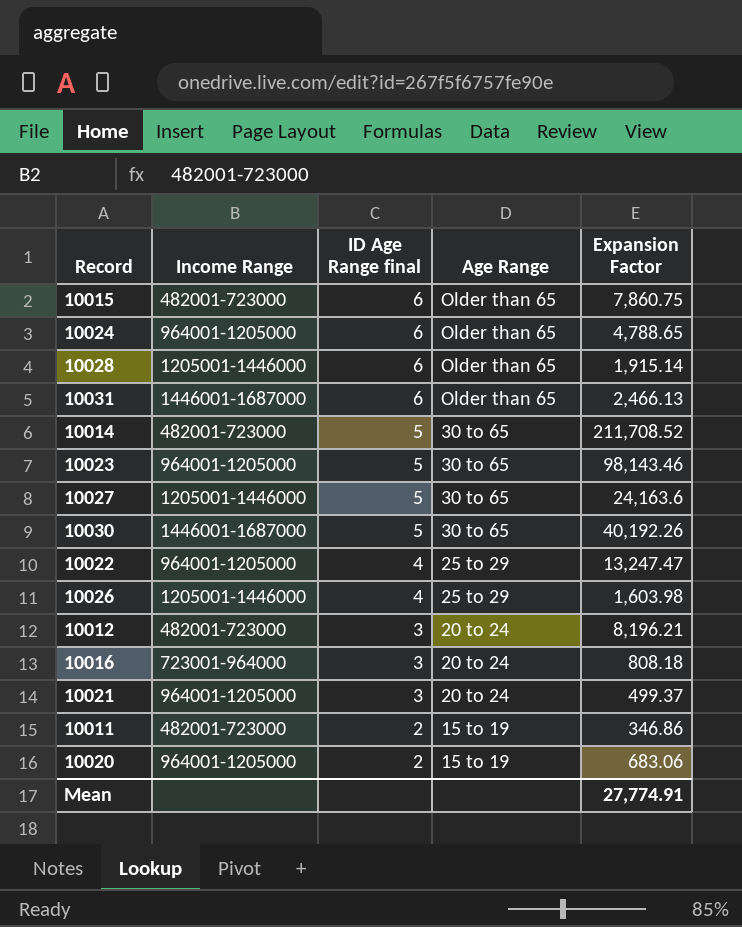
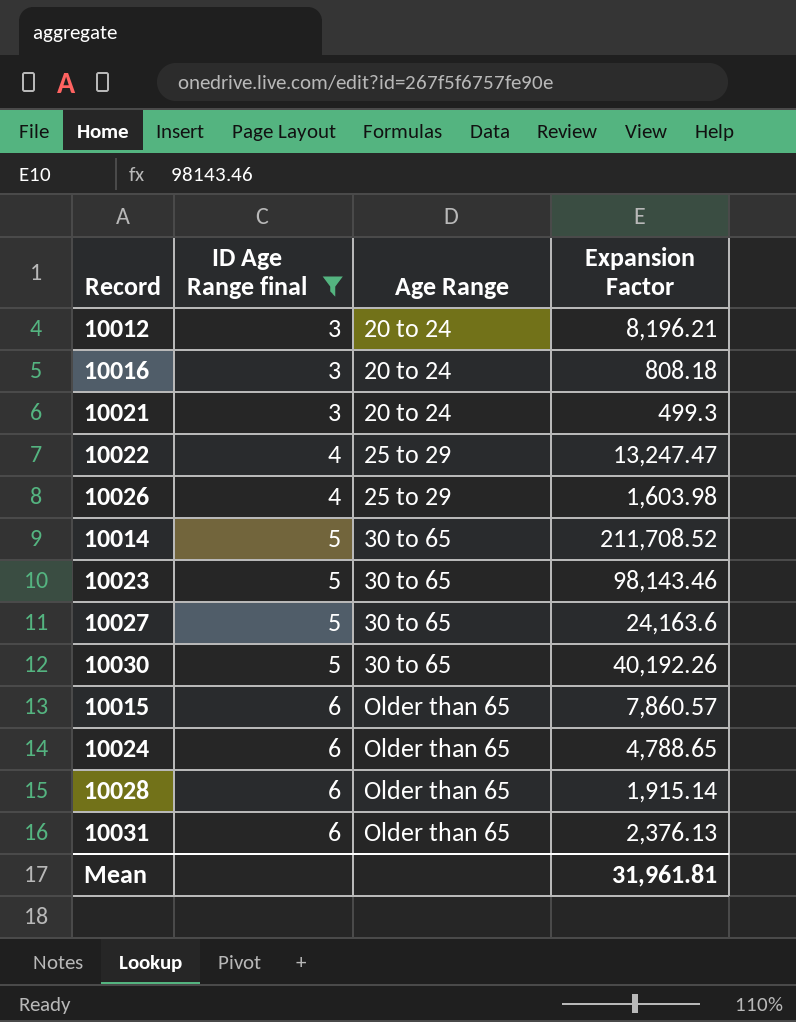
filter: none -> ID Age Range final != 2
row order: ID Age Range final descending -> ID Age Range final ascending
column Income Range | position: 2 -> none
10021 | Expansion Factor: 499.37 -> 499.3
10015 | Expansion Factor: 7,860.75 -> 7,860.57
10031 | Expansion Factor: 2,466.13 -> 2,376.13
Mean | Expansion Factor: 27,774.91 -> 31,961.81

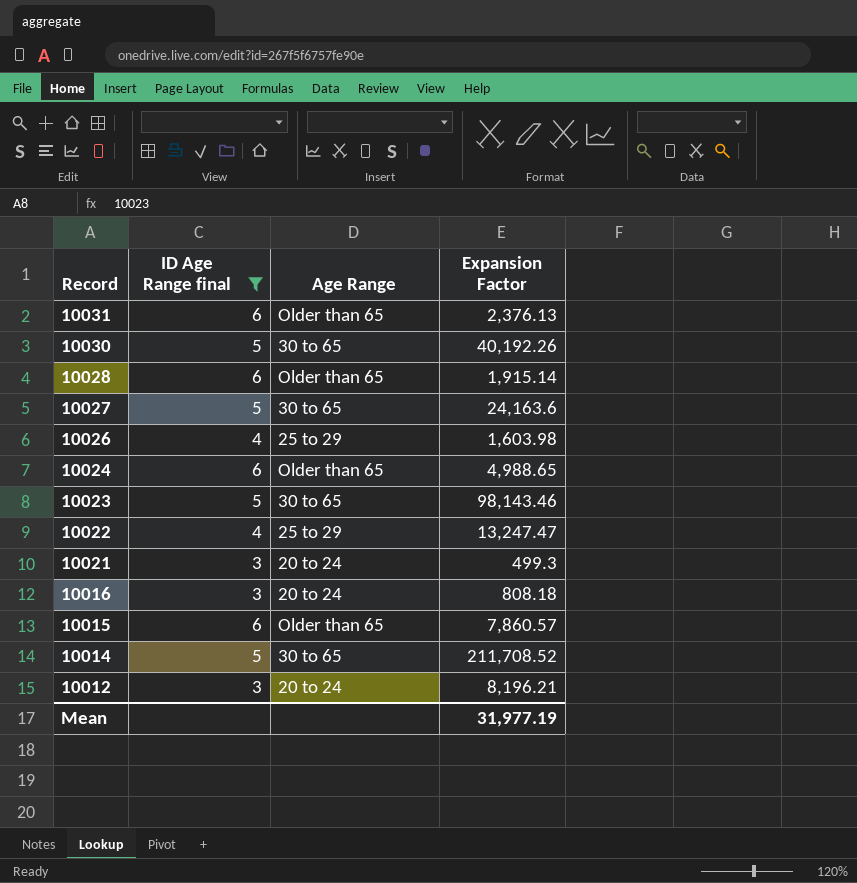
row order: ID Age Range final ascending -> Record descending
10024 | Expansion Factor: 4,788.65 -> 4,988.65
Mean | Expansion Factor: 31,961.81 -> 31,977.19

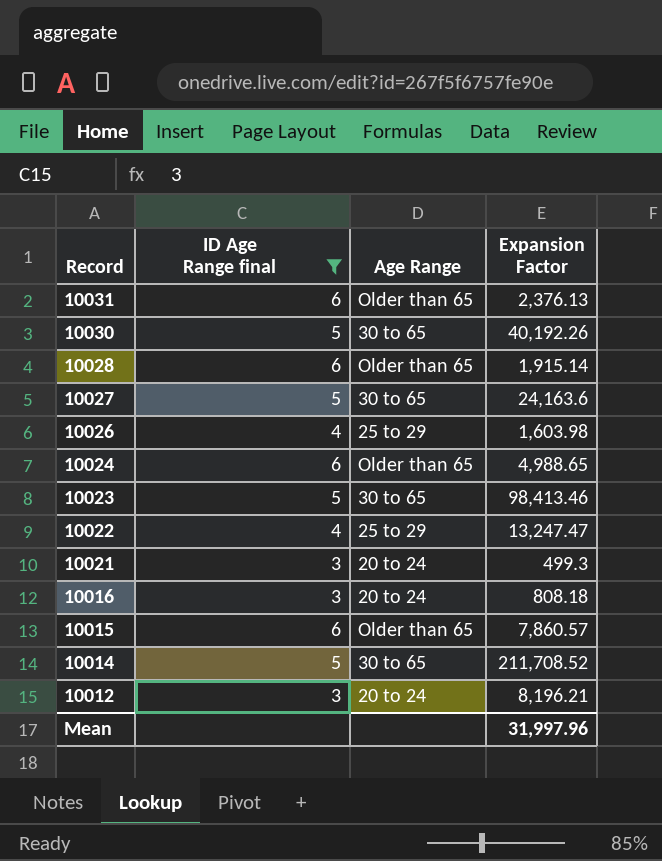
10023 | Expansion Factor: 98,143.46 -> 98,413.46
Mean | Expansion Factor: 31,977.19 -> 31,997.96

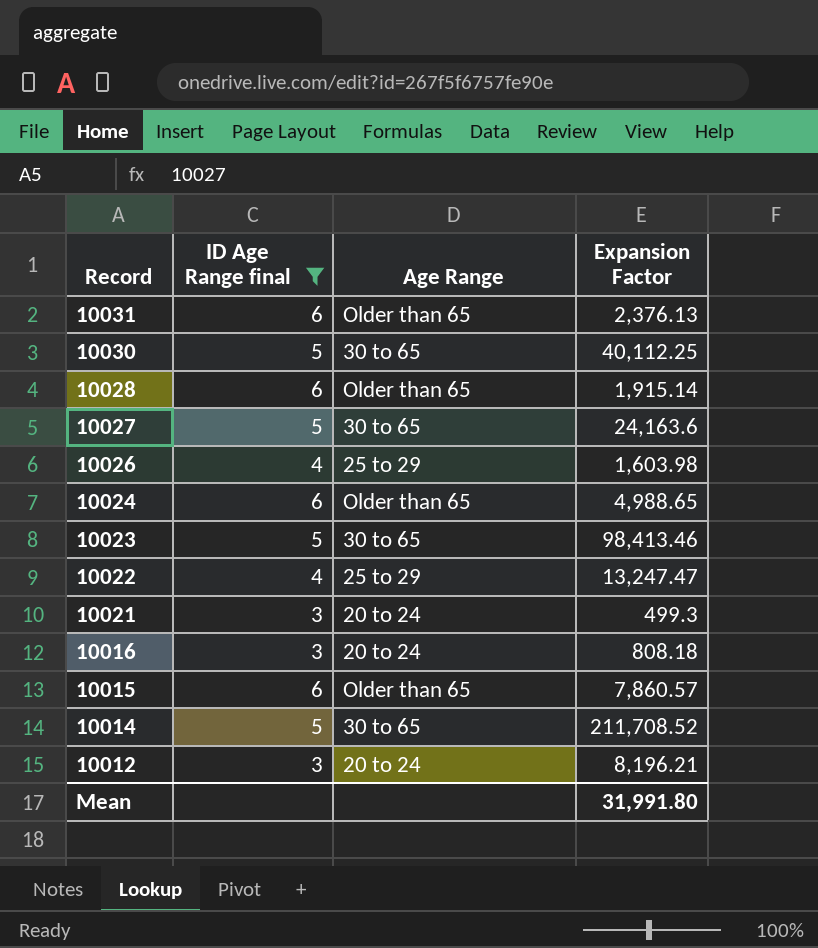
10030 | Expansion Factor: 40,192.26 -> 40,112.25
Mean | Expansion Factor: 31,997.96 -> 31,991.80

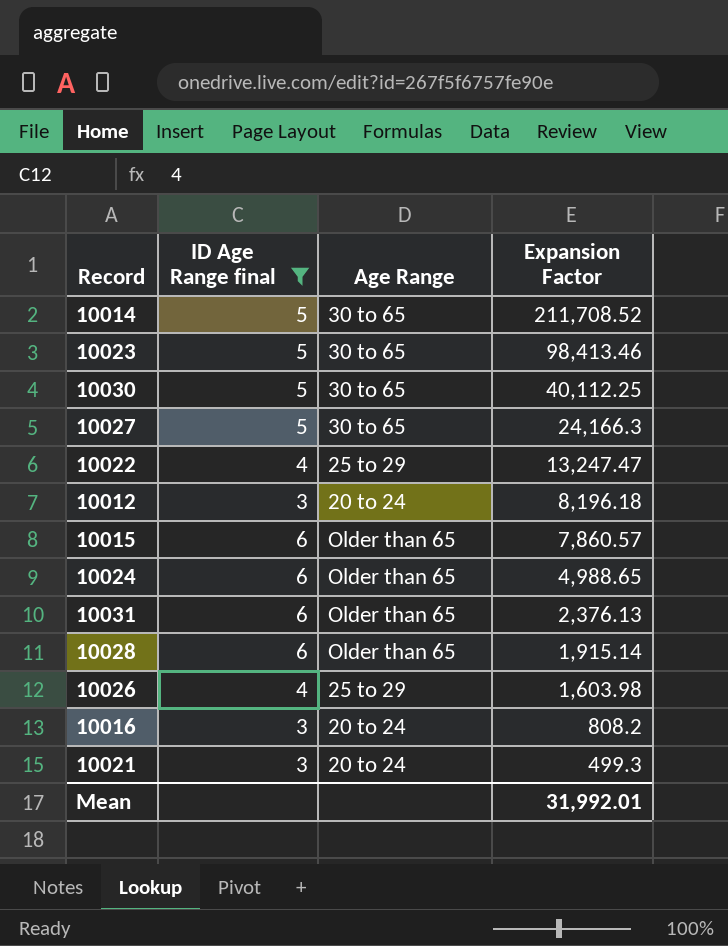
row order: Record descending -> Expansion Factor descending
10027 | Expansion Factor: 24,163.6 -> 24,166.3
10012 | Expansion Factor: 8,196.21 -> 8,196.18
10016 | Expansion Factor: 808.18 -> 808.2
Mean | Expansion Factor: 31,991.80 -> 31,992.01

